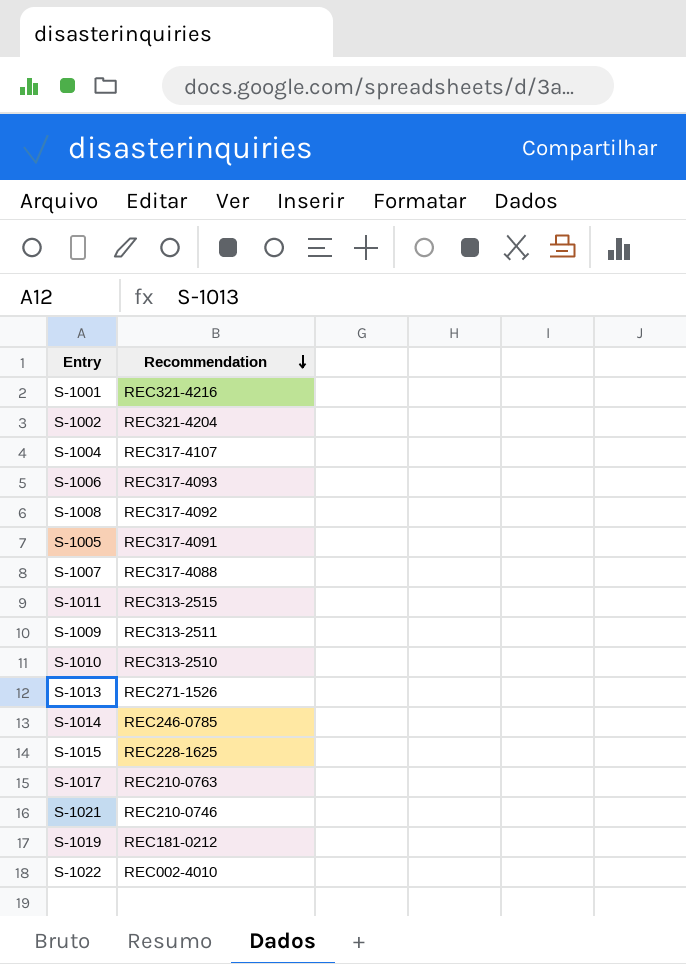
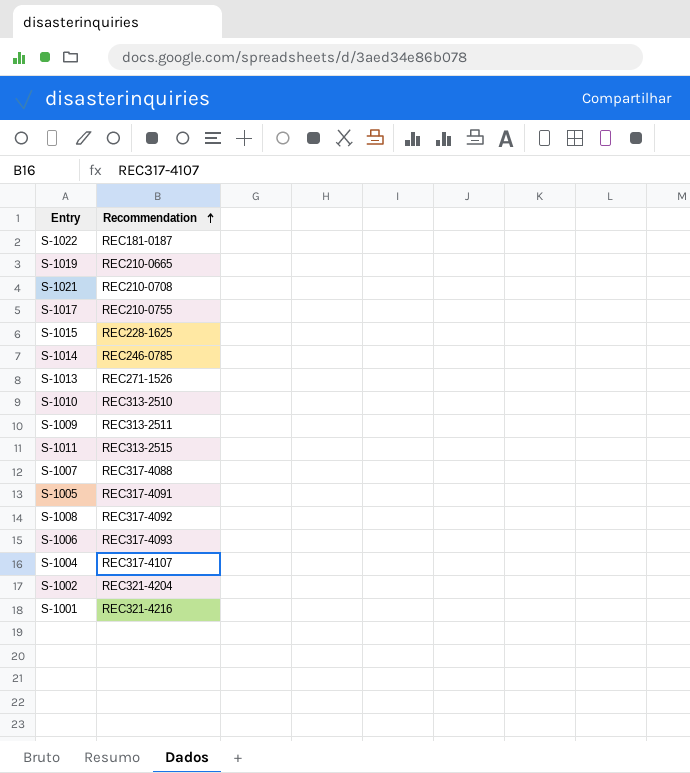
row order: Recommendation descending -> Recommendation ascending
S-1022 | Recommendation: REC002-4010 -> REC181-0187
S-1019 | Recommendation: REC181-0212 -> REC210-0665
S-1021 | Recommendation: REC210-0746 -> REC210-0708
S-1017 | Recommendation: REC210-0763 -> REC210-0755

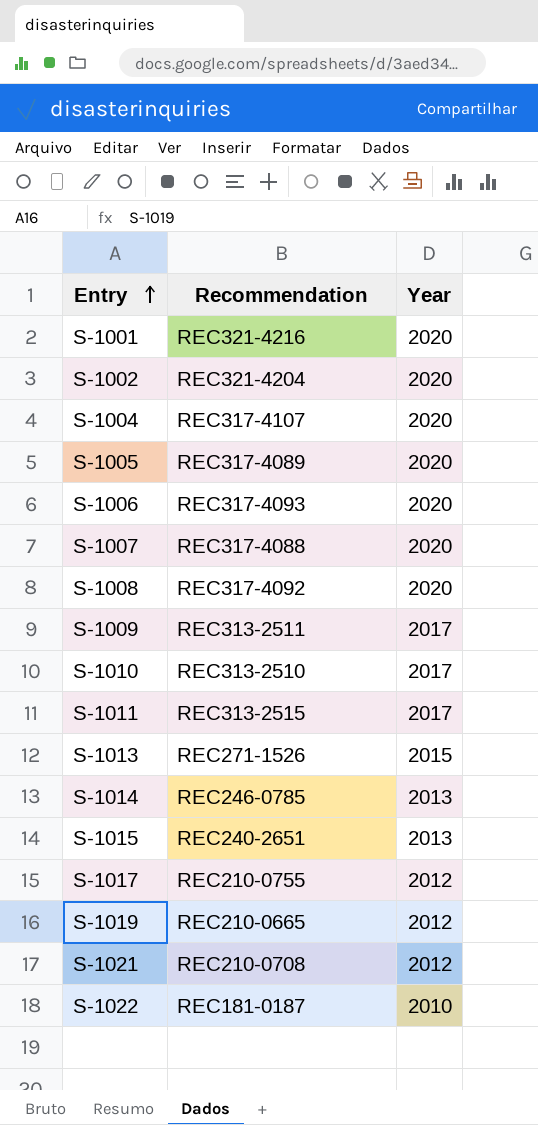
row order: Recommendation ascending -> Entry ascending
column Year | position: none -> 3
S-1005 | Recommendation: REC317-4091 -> REC317-4089
S-1015 | Recommendation: REC228-1625 -> REC240-2651

